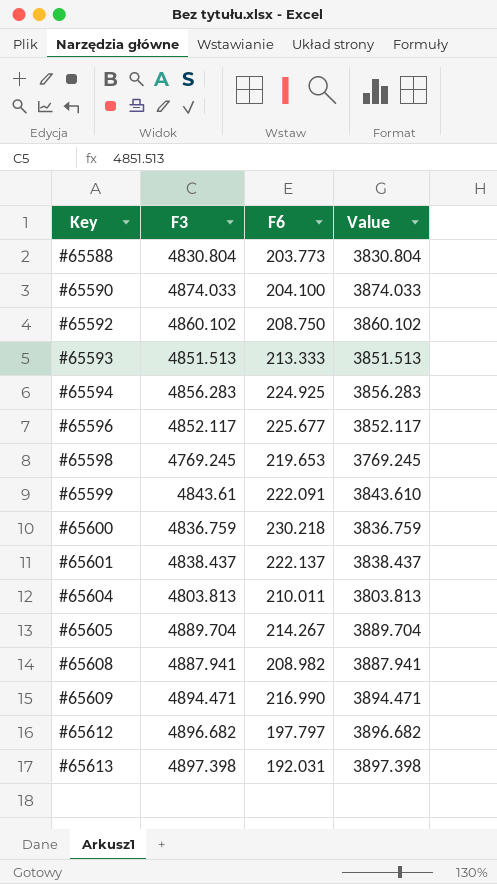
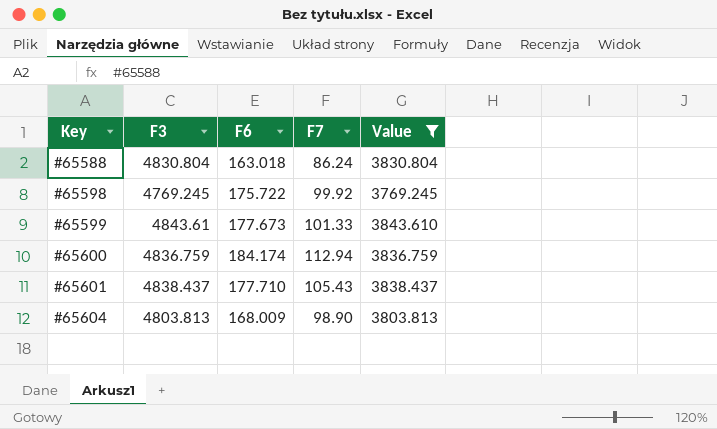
filter: none -> Value <= 3843.610
column F7 | position: none -> 4
#65588 | F6: 203.773 -> 163.018
#65598 | F6: 219.653 -> 175.722
#65599 | F6: 222.091 -> 177.673
#65600 | F6: 230.218 -> 184.174
#65601 | F6: 222.137 -> 177.710
#65604 | F6: 210.011 -> 168.009

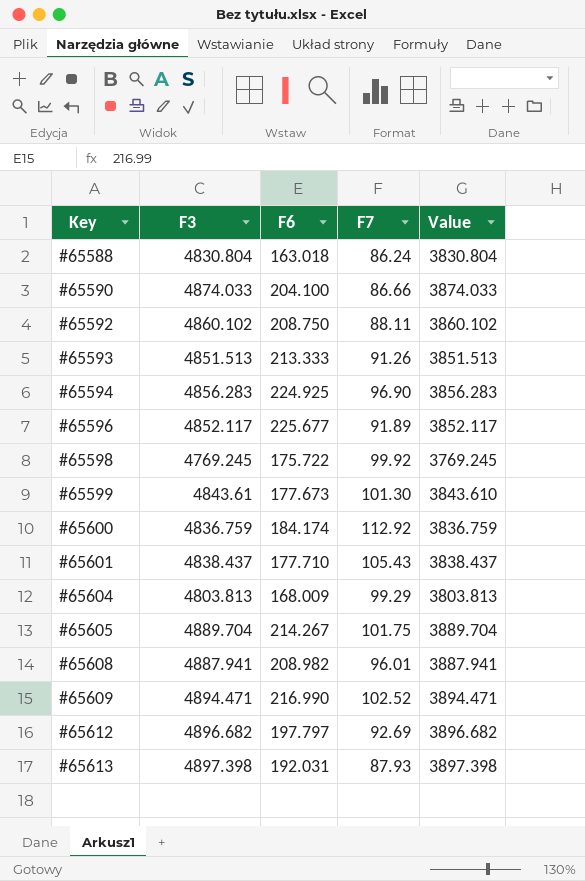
filter: Value <= 3843.610 -> none
#65599 | F7: 101.33 -> 101.30
#65600 | F7: 112.94 -> 112.92
#65604 | F7: 98.90 -> 99.29

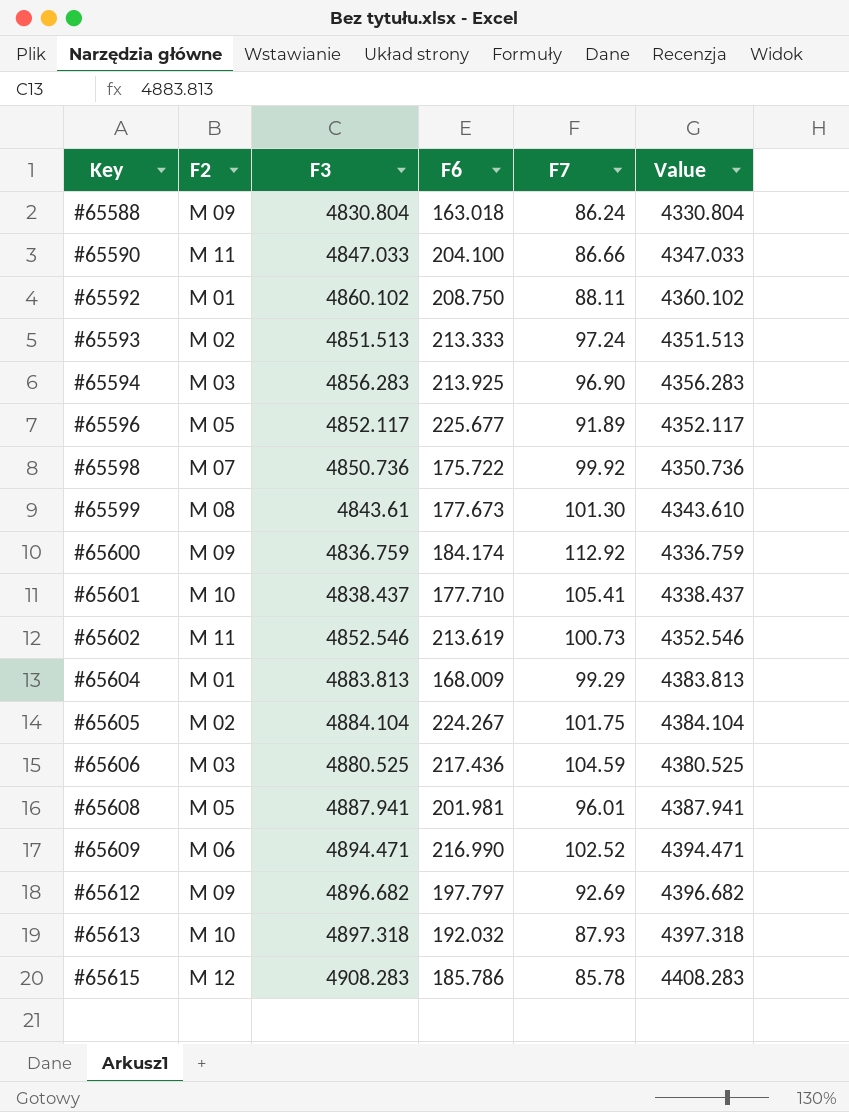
column F2 | position: none -> 2
column Value | formula: [F3] - 1000 -> [F3] - 500
#65590 | F3: 4874.033 -> 4847.033
#65593 | F7: 91.26 -> 97.24
#65594 | F6: 224.925 -> 213.925
#65598 | F3: 4769.245 -> 4850.736
#65601 | F7: 105.43 -> 105.41
row #65602: none -> M 11 | 4852.546 | 213.619 | 100.73 | 4352.546
#65604 | F3: 4803.813 -> 4883.813
#65605 | F3: 4889.704 -> 4884.104
#65605 | F6: 214.267 -> 224.267
row #65606: none -> M 03 | 4880.525 | 217.436 | 104.59 | 4380.525
#65608 | F6: 208.982 -> 201.981
#65613 | F3: 4897.398 -> 4897.318
#65613 | F6: 192.031 -> 192.032
row #65615: none -> M 12 | 4908.283 | 185.786 | 85.78 | 4408.283

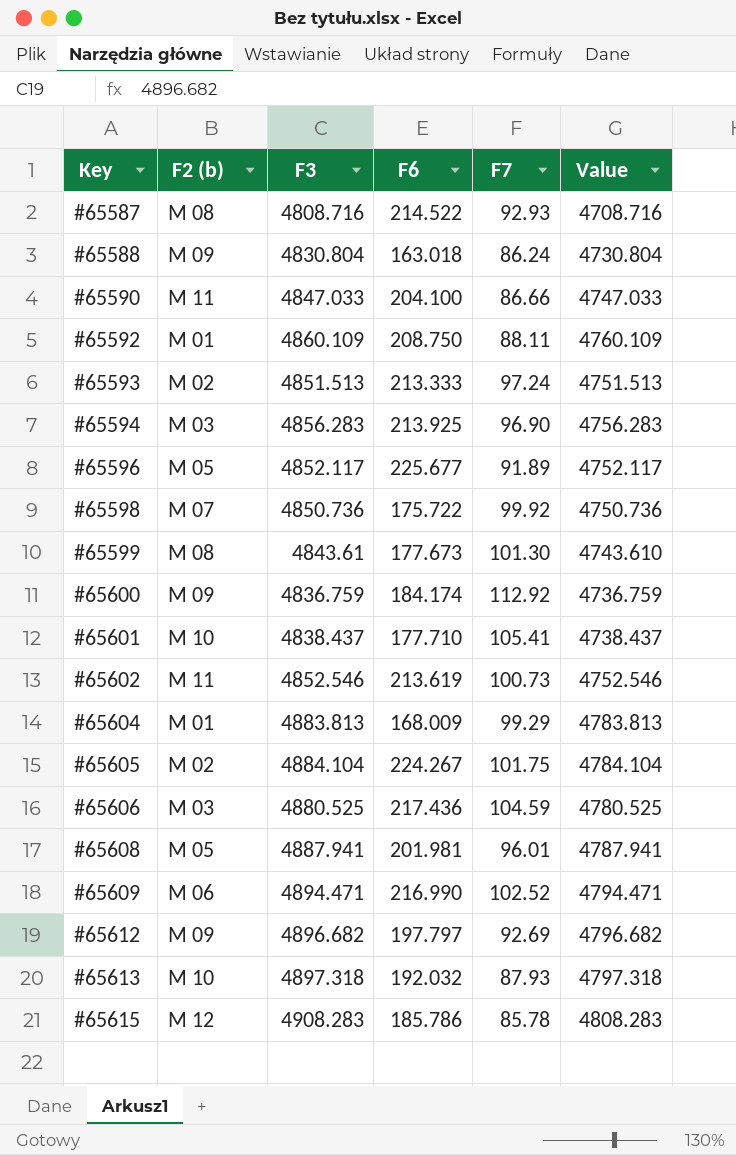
column name: F2 -> F2 (b)
column Value | formula: [F3] - 500 -> [F3] - 100
row #65587: none -> M 08 | 4808.716 | 214.522 | 92.93 | 4708.716
#65592 | F3: 4860.102 -> 4860.109

